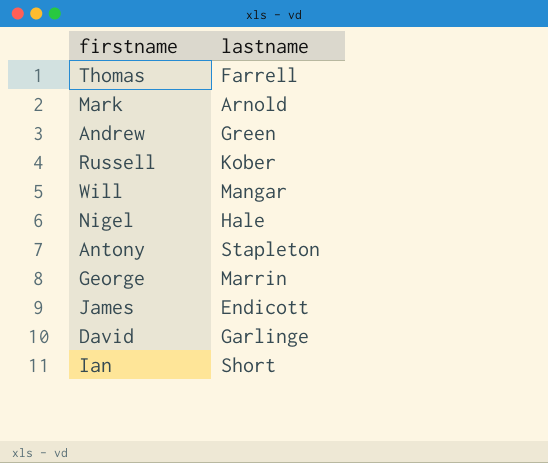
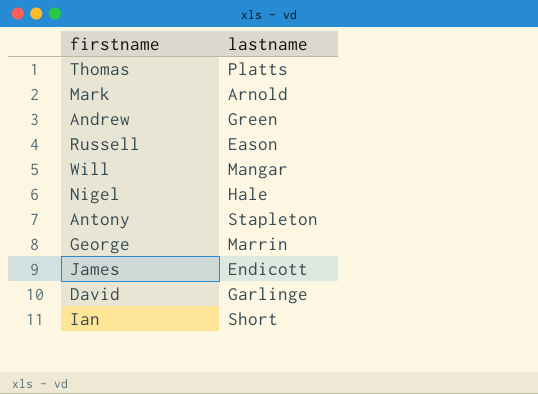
Thomas | lastname: Farrell -> Platts
Russell | lastname: Kober -> Eason

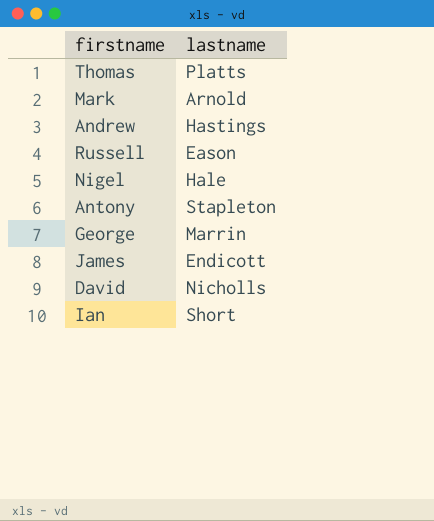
row Will: Mangar -> none
Andrew | lastname: Green -> Hastings
David | lastname: Garlinge -> Nicholls

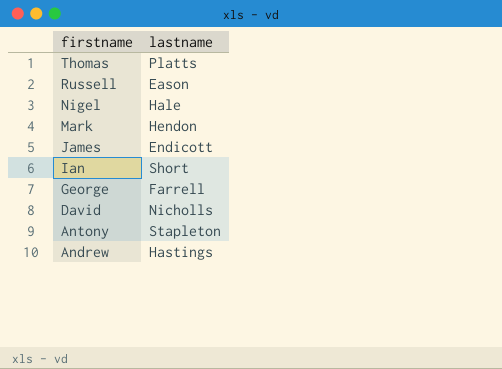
row order: none -> firstname descending
Mark | lastname: Arnold -> Hendon
George | lastname: Marrin -> Farrell

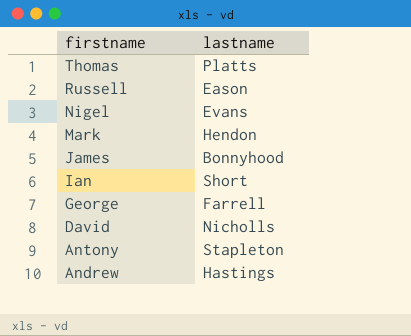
Nigel | lastname: Hale -> Evans
James | lastname: Endicott -> Bonnyhood

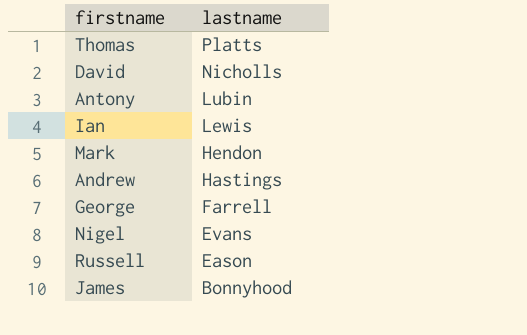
row order: firstname descending -> lastname descending
Antony | lastname: Stapleton -> Lubin
Ian | lastname: Short -> Lewis

